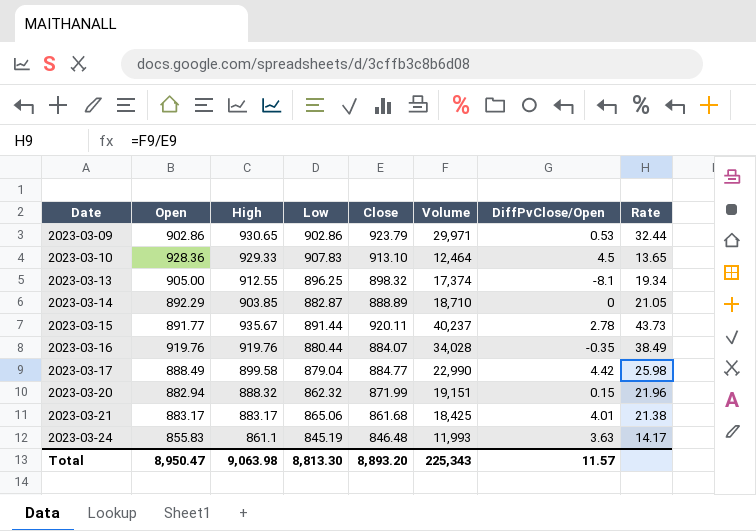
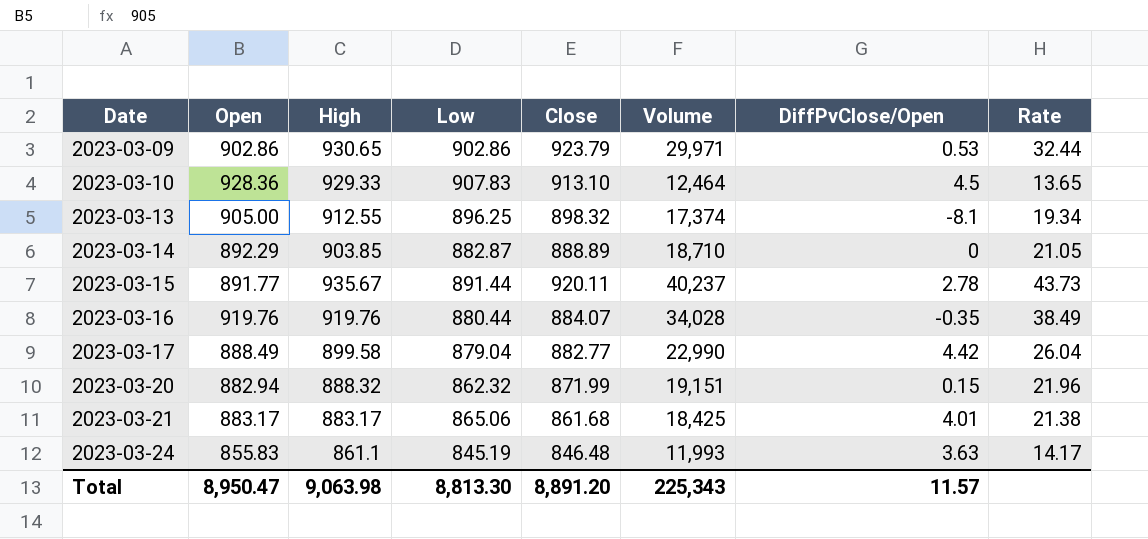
2023-03-17 | Close: 884.77 -> 882.77
2023-03-17 | Rate: 25.98 -> 26.04
Total | Close: 8,893.20 -> 8,891.20

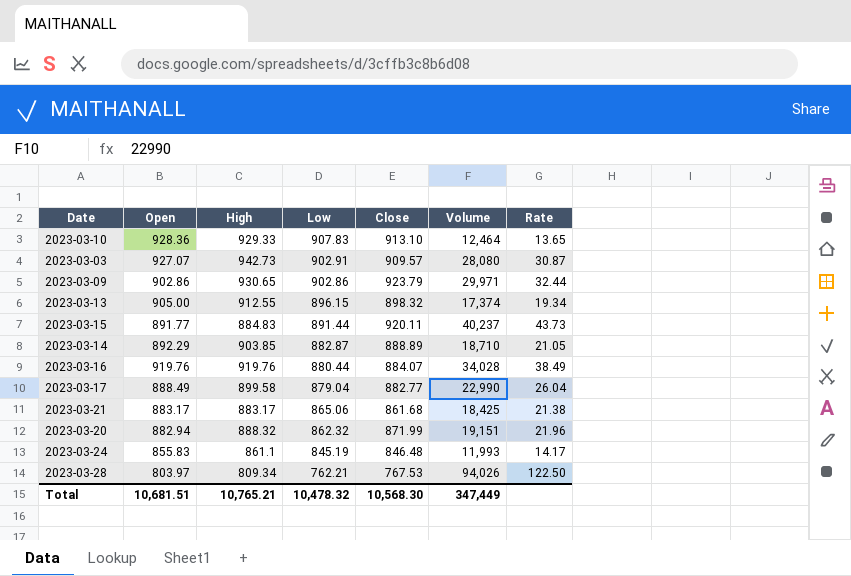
row order: Date ascending -> Low descending
column DiffPvClose/Open | position: 7 -> none
row 2023-03-03: none -> 927.07 | 942.73 | 902.91 | 909.57 | 28,080 | 30.87
2023-03-13 | Low: 896.25 -> 896.15
2023-03-15 | High: 935.67 -> 884.83
row 2023-03-28: none -> 803.97 | 809.34 | 762.21 | 767.53 | 94,026 | 122.50
Total | Open: 8,950.47 -> 10,681.51
Total | High: 9,063.98 -> 10,765.21
Total | Low: 8,813.30 -> 10,478.32
Total | Close: 8,891.20 -> 10,568.30
Total | Volume: 225,343 -> 347,449

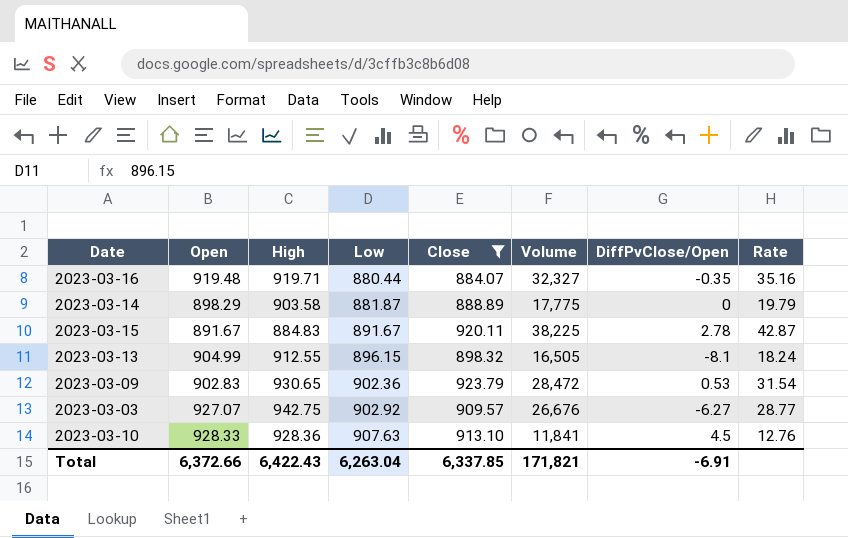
filter: none -> Close >= 884.07
row order: Low descending -> Low ascending
column DiffPvClose/Open | position: none -> 7
column Rate | formula: [Volume] / [Close] -> [Volume] / [Open]
2023-03-16 | Open: 919.76 -> 919.48
2023-03-16 | High: 919.76 -> 919.71
2023-03-16 | Volume: 34,028 -> 32,327
2023-03-14 | Open: 892.29 -> 898.29
2023-03-14 | High: 903.85 -> 903.58
2023-03-14 | Low: 882.87 -> 881.87
2023-03-14 | Volume: 18,710 -> 17,775
2023-03-15 | Open: 891.77 -> 891.67
2023-03-15 | Low: 891.44 -> 891.67
2023-03-15 | Volume: 40,237 -> 38,225
2023-03-13 | Open: 905.00 -> 904.99
2023-03-13 | Volume: 17,374 -> 16,505
2023-03-09 | Open: 902.86 -> 902.83
2023-03-09 | Low: 902.86 -> 902.36
2023-03-09 | Volume: 29,971 -> 28,472
2023-03-03 | High: 942.73 -> 942.75
2023-03-03 | Low: 902.91 -> 902.92
2023-03-03 | Volume: 28,080 -> 26,676
2023-03-10 | Open: 928.36 -> 928.33
2023-03-10 | High: 929.33 -> 928.36
2023-03-10 | Low: 907.83 -> 907.63
2023-03-10 | Volume: 12,464 -> 11,841
Total | Open: 10,681.51 -> 6,372.66
Total | High: 10,765.21 -> 6,422.43
Total | Low: 10,478.32 -> 6,263.04
Total | Close: 10,568.30 -> 6,337.85
Total | Volume: 347,449 -> 171,821

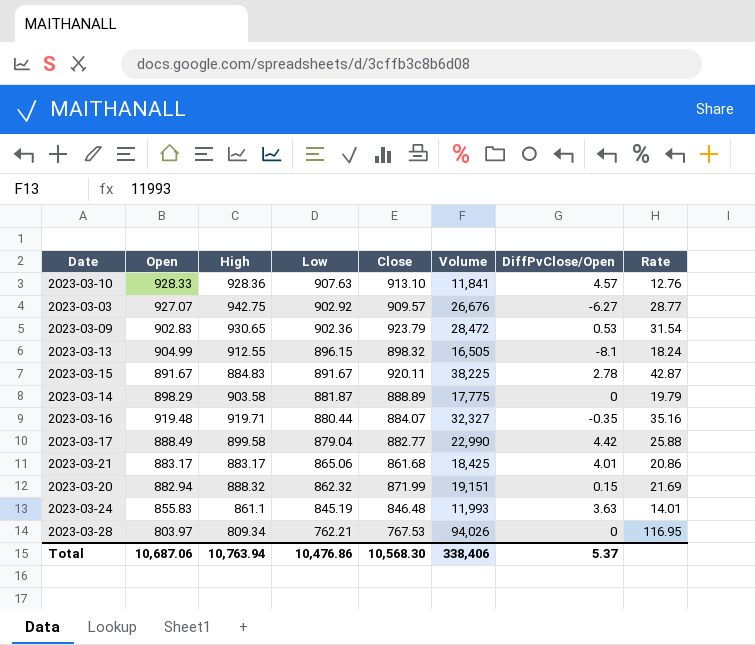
filter: Close >= 884.07 -> none
row order: Low ascending -> Low descending
2023-03-10 | DiffPvClose/Open: 4.5 -> 4.57
Total | Open: 6,372.66 -> 10,687.06
Total | High: 6,422.43 -> 10,763.94
Total | Low: 6,263.04 -> 10,476.86
Total | Close: 6,337.85 -> 10,568.30
Total | Volume: 171,821 -> 338,406
Total | DiffPvClose/Open: -6.91 -> 5.37

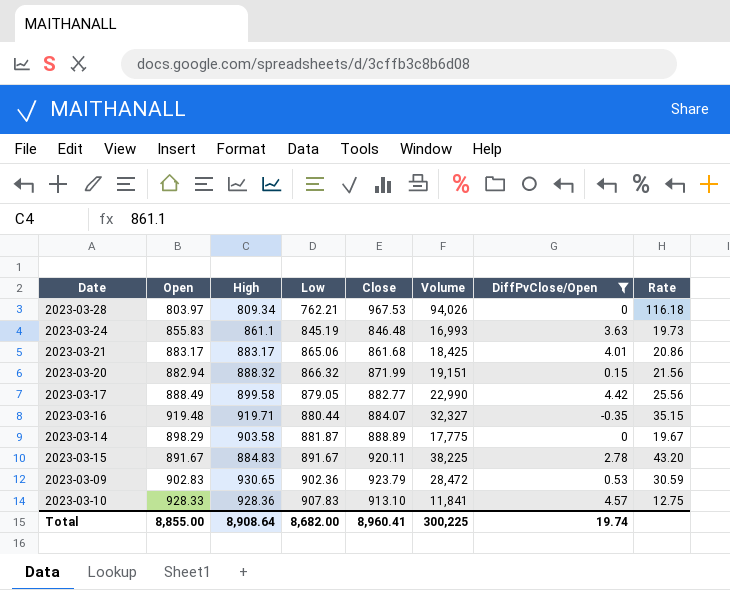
filter: none -> DiffPvClose/Open >= -0.35
row order: Low descending -> Low ascending
column Rate | formula: [Volume] / [Open] -> [Volume] / [High]
2023-03-28 | Close: 767.53 -> 967.53
2023-03-24 | Volume: 11,993 -> 16,993
2023-03-20 | Low: 862.32 -> 866.32
2023-03-17 | Low: 879.04 -> 879.05
2023-03-10 | Low: 907.63 -> 907.83
Total | Open: 10,687.06 -> 8,855.00
Total | High: 10,763.94 -> 8,908.64
Total | Low: 10,476.86 -> 8,682.00
Total | Close: 10,568.30 -> 8,960.41
Total | Volume: 338,406 -> 300,225
Total | DiffPvClose/Open: 5.37 -> 19.74

